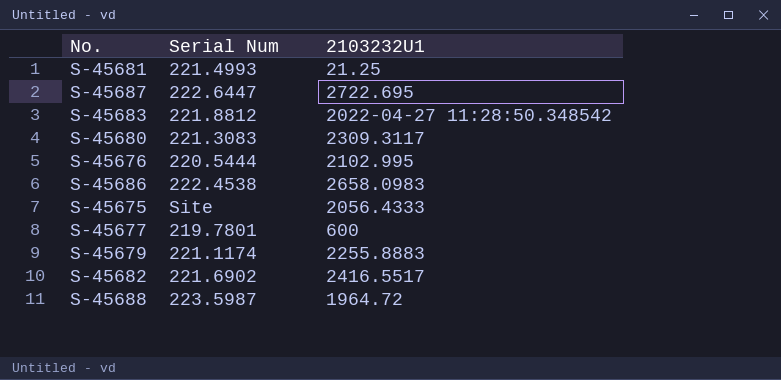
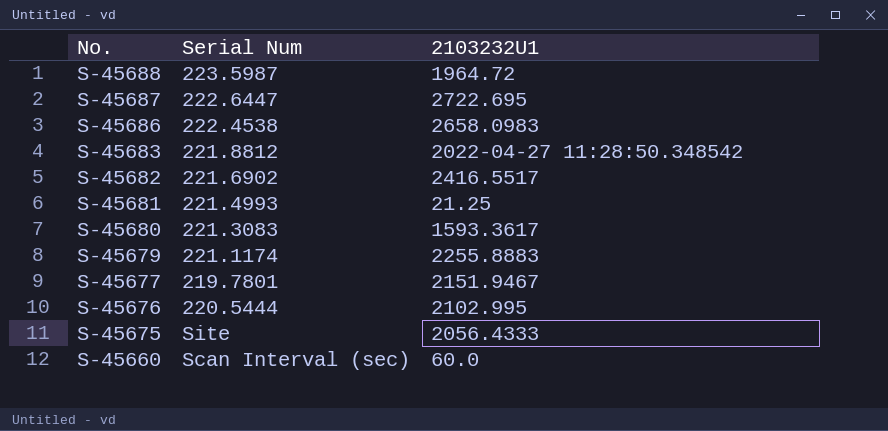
row order: none -> No. descending
S-45680 | 2103232U1: 2309.3117 -> 1593.3617
S-45677 | 2103232U1: 600 -> 2151.9467
row S-45660: none -> Scan Interval (sec) | 60.0

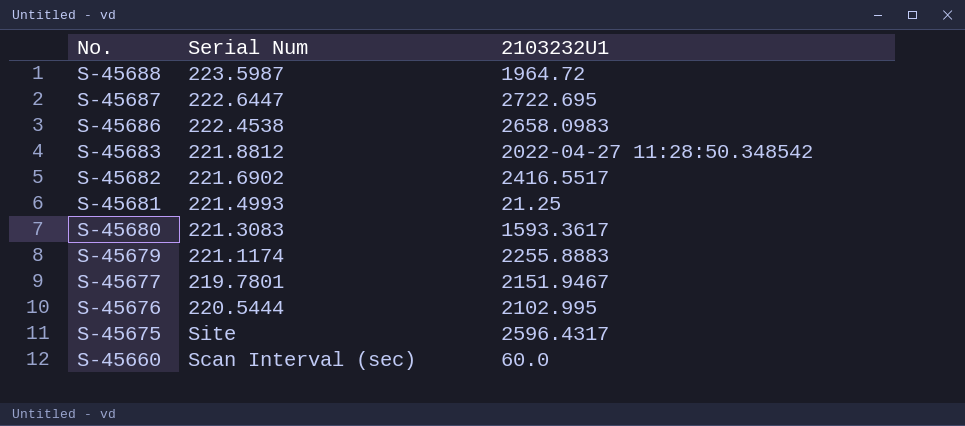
S-45675 | 2103232U1: 2056.4333 -> 2596.4317

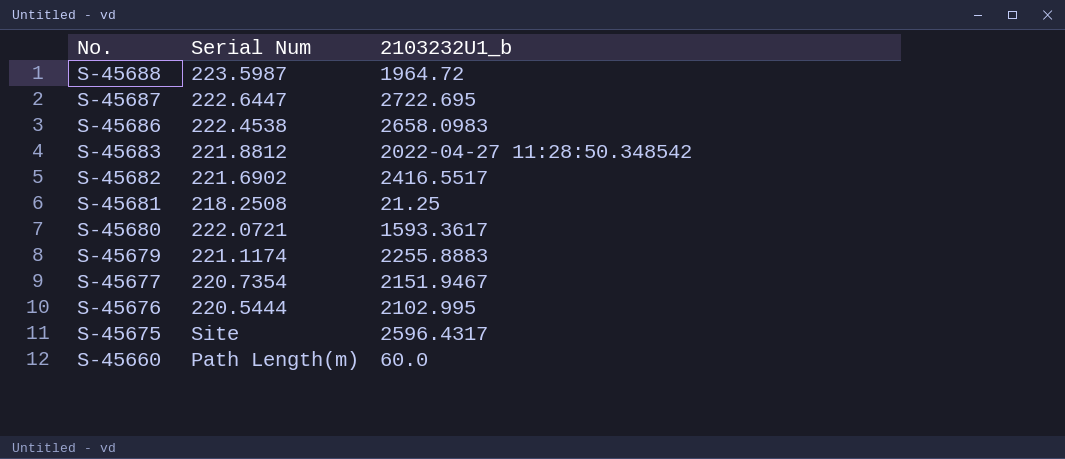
column name: 2103232U1 -> 2103232U1_b
S-45681 | Serial Num: 221.4993 -> 218.2508
S-45680 | Serial Num: 221.3083 -> 222.0721
S-45677 | Serial Num: 219.7801 -> 220.7354
S-45660 | Serial Num: Scan Interval (sec) -> Path Length(m)

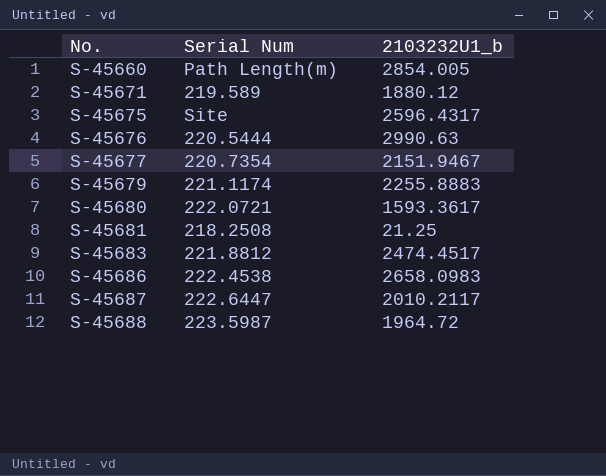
row order: No. descending -> No. ascending
row S-45682: 221.6902 | 2416.5517 -> none
S-45660 | 2103232U1_b: 60.0 -> 2854.005
row S-45671: none -> 219.589 | 1880.12
S-45676 | 2103232U1_b: 2102.995 -> 2990.63
S-45683 | 2103232U1_b: 2022-04-27 11:28:50.348542 -> 2474.4517
S-45687 | 2103232U1_b: 2722.695 -> 2010.2117

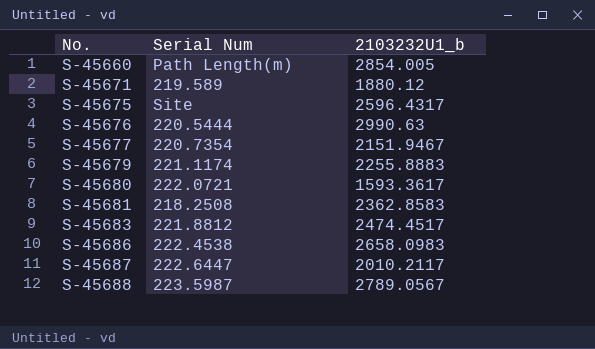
S-45681 | 2103232U1_b: 21.25 -> 2362.8583
S-45688 | 2103232U1_b: 1964.72 -> 2789.0567

